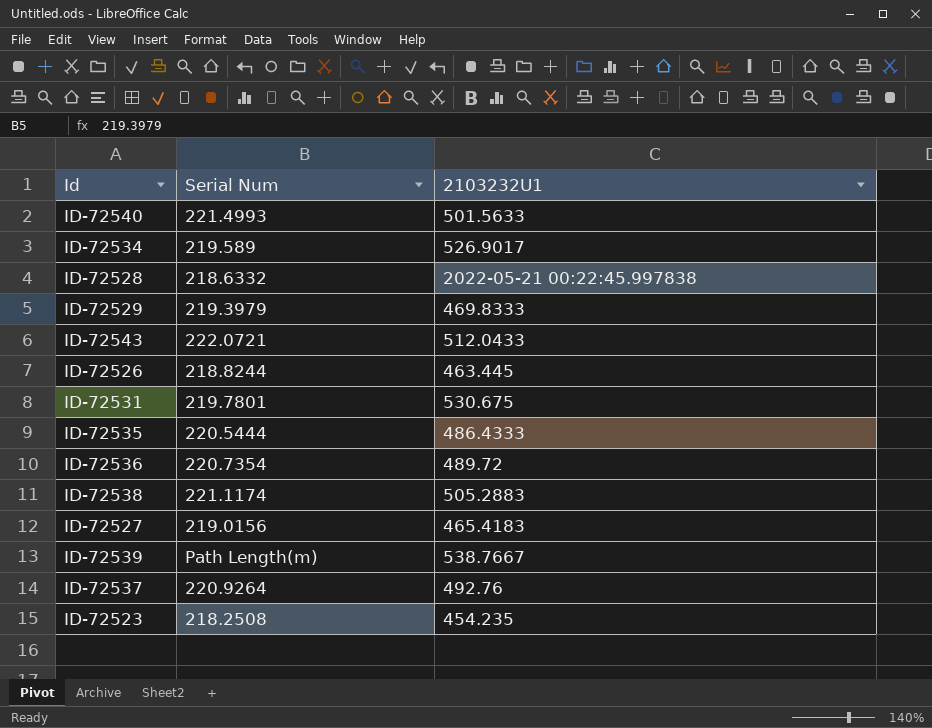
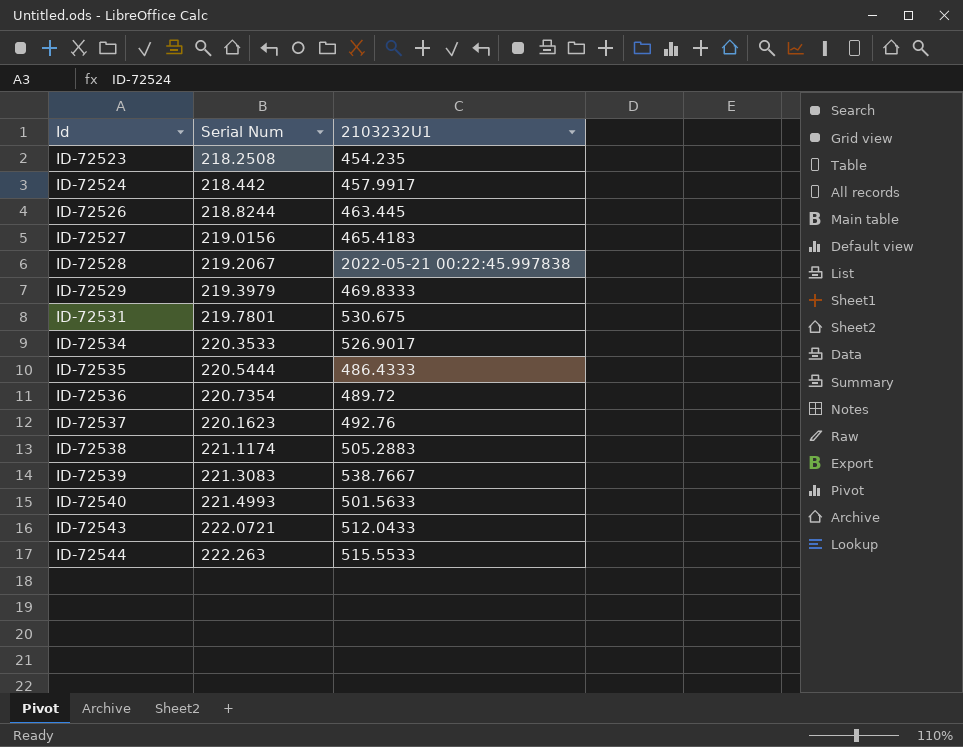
row order: none -> Id ascending
row ID-72524: none -> 218.442 | 457.9917
ID-72528 | Serial Num: 218.6332 -> 219.2067
ID-72534 | Serial Num: 219.589 -> 220.3533
ID-72537 | Serial Num: 220.9264 -> 220.1623
ID-72539 | Serial Num: Path Length(m) -> 221.3083
row ID-72544: none -> 222.263 | 515.5533

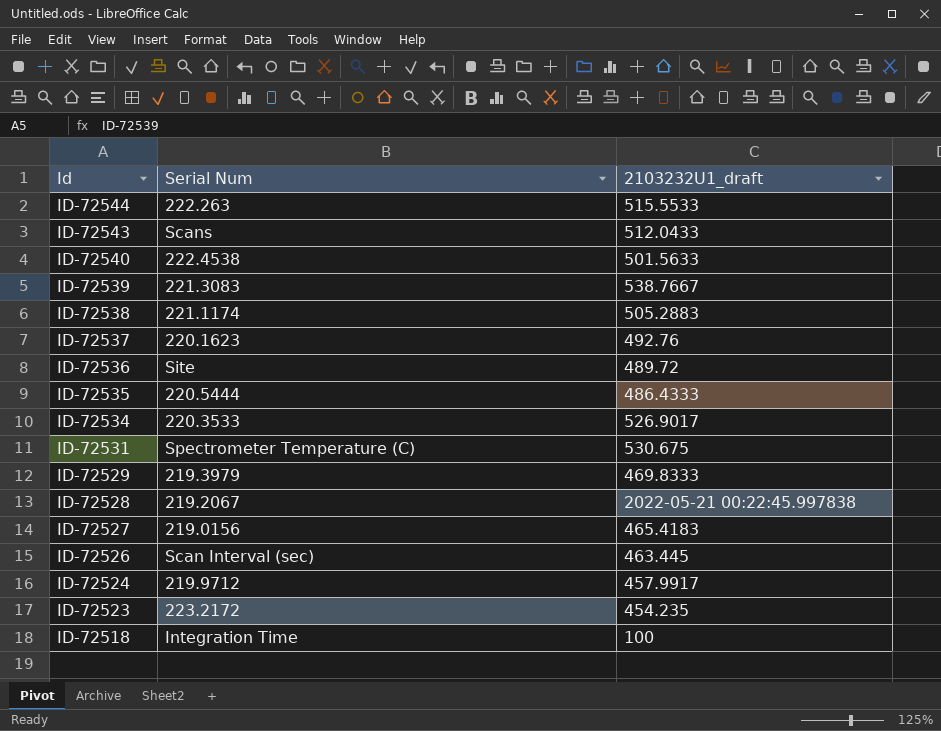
row order: Id ascending -> Id descending
column name: 2103232U1 -> 2103232U1_draft
ID-72543 | Serial Num: 222.0721 -> Scans
ID-72540 | Serial Num: 221.4993 -> 222.4538
ID-72536 | Serial Num: 220.7354 -> Site
ID-72531 | Serial Num: 219.7801 -> Spectrometer Temperature (C)
ID-72526 | Serial Num: 218.8244 -> Scan Interval (sec)
ID-72524 | Serial Num: 218.442 -> 219.9712
ID-72523 | Serial Num: 218.2508 -> 223.2172
row ID-72518: none -> Integration Time | 100

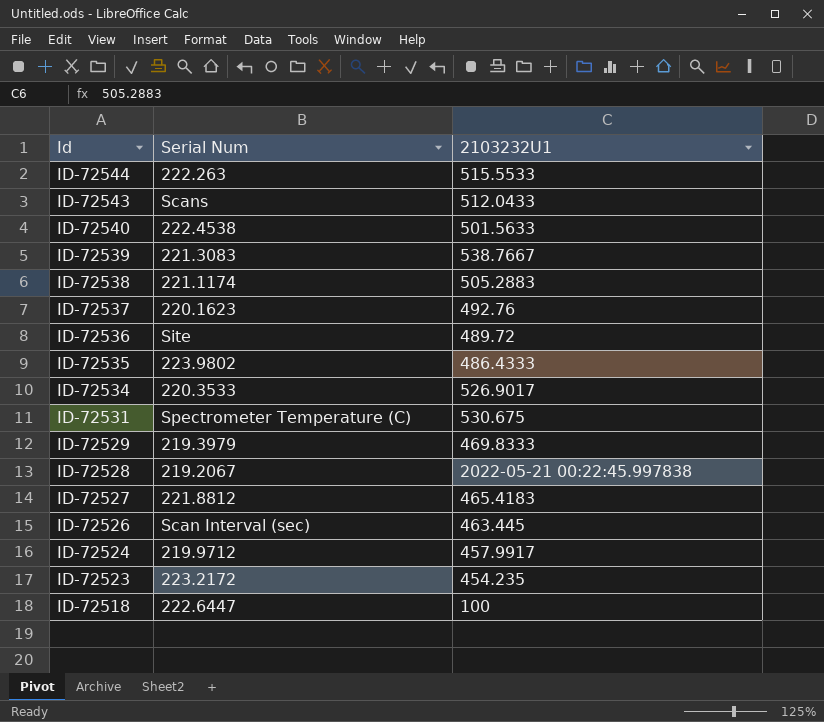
column name: 2103232U1_draft -> 2103232U1
ID-72535 | Serial Num: 220.5444 -> 223.9802
ID-72527 | Serial Num: 219.0156 -> 221.8812
ID-72518 | Serial Num: Integration Time -> 222.6447

